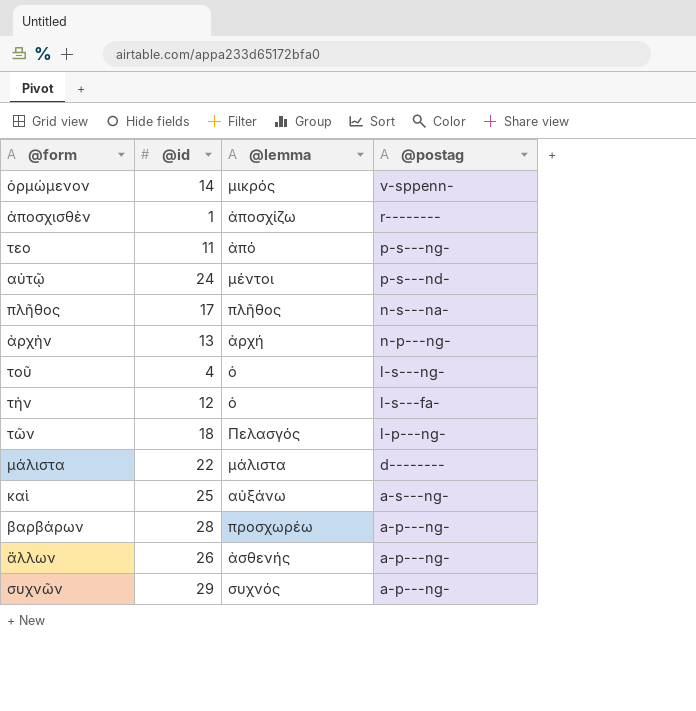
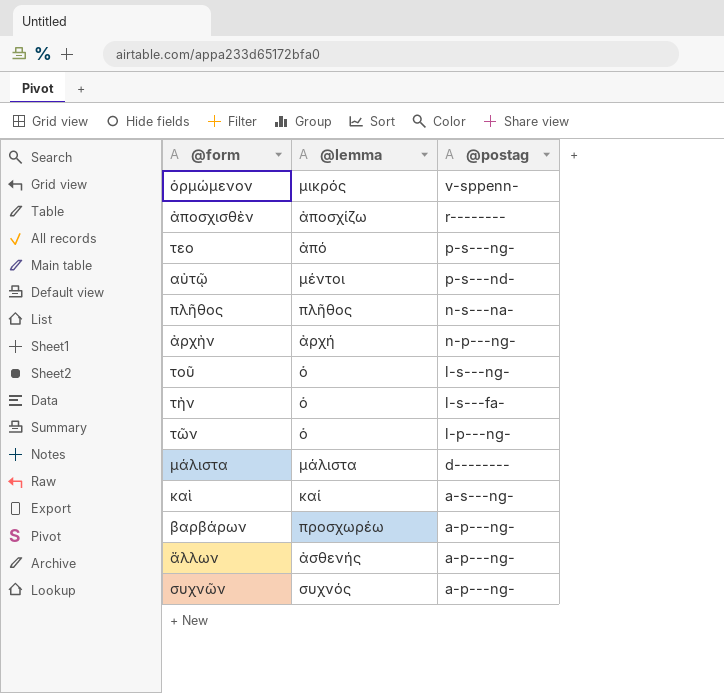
column @id | position: 2 -> none
τῶν | @lemma: Πελασγός -> ὁ
καὶ | @lemma: αὐξάνω -> καί

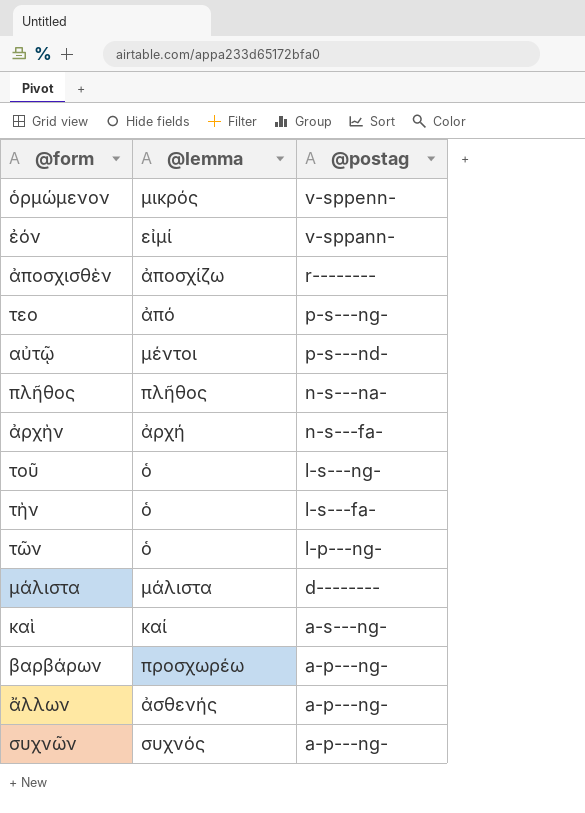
row ἐόν: none -> εἰμί | v-sppann-
ἀρχὴν | @postag: n-p---ng- -> n-s---fa-

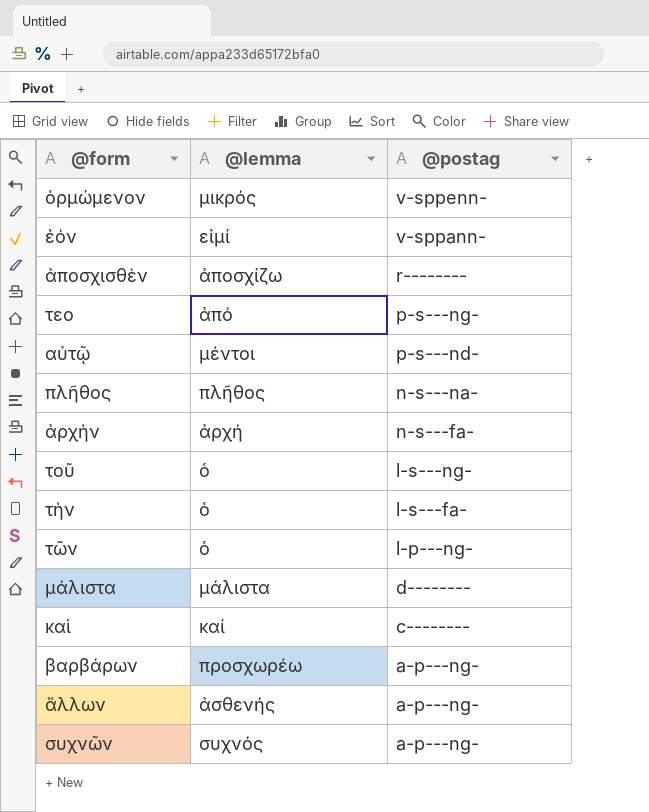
καὶ | @postag: a-s---ng- -> c--------

